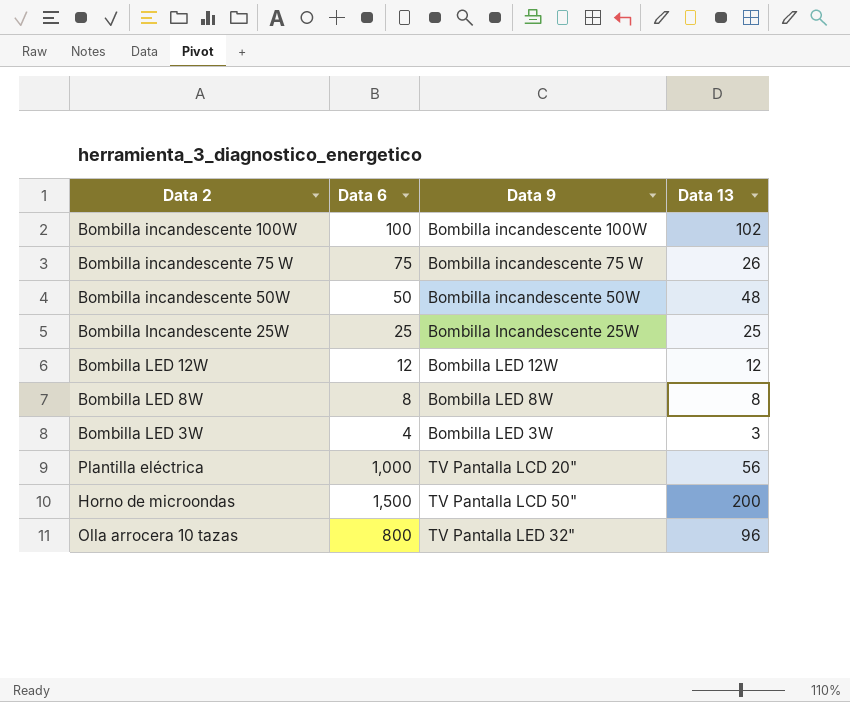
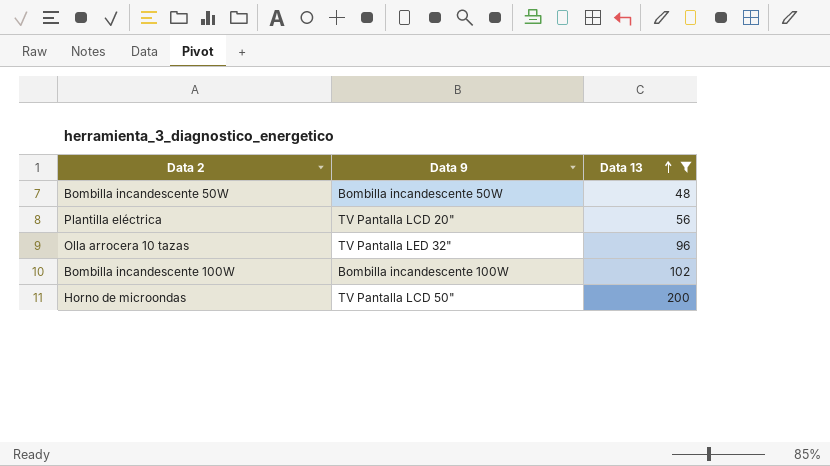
filter: none -> Data 13 >= 48
row order: none -> Data 13 ascending
column Data 6 | position: 2 -> none

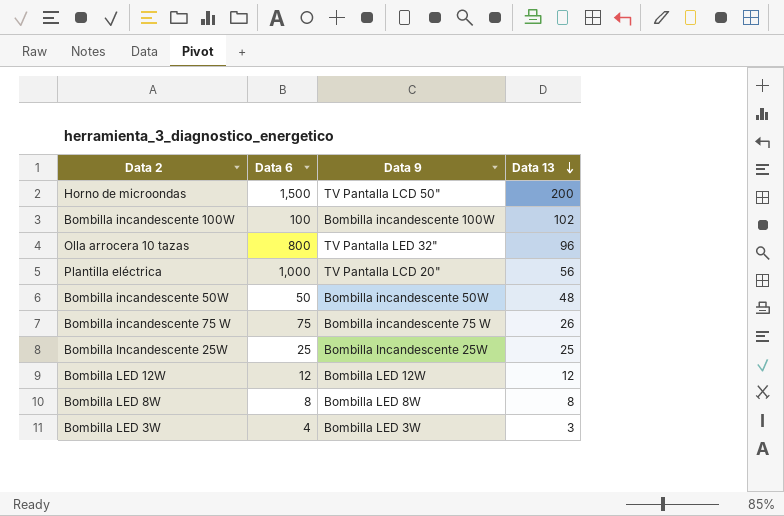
filter: Data 13 >= 48 -> none
row order: Data 13 ascending -> Data 13 descending
column Data 6 | position: none -> 2

